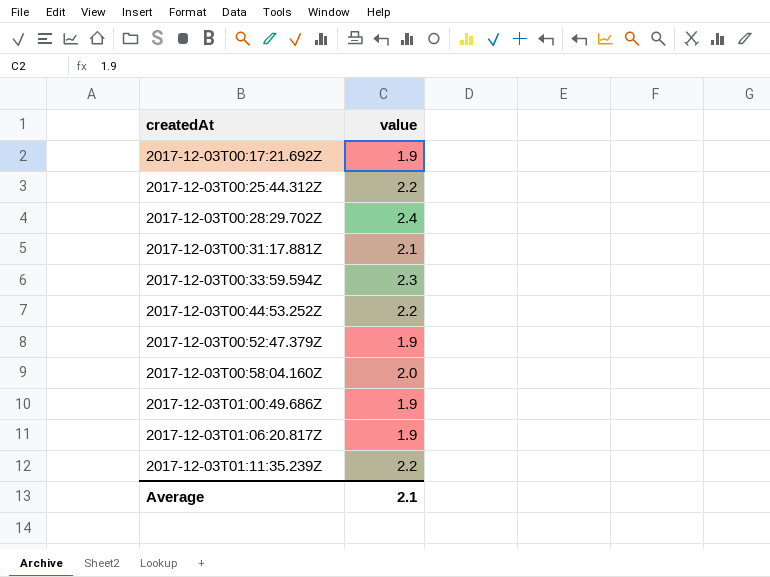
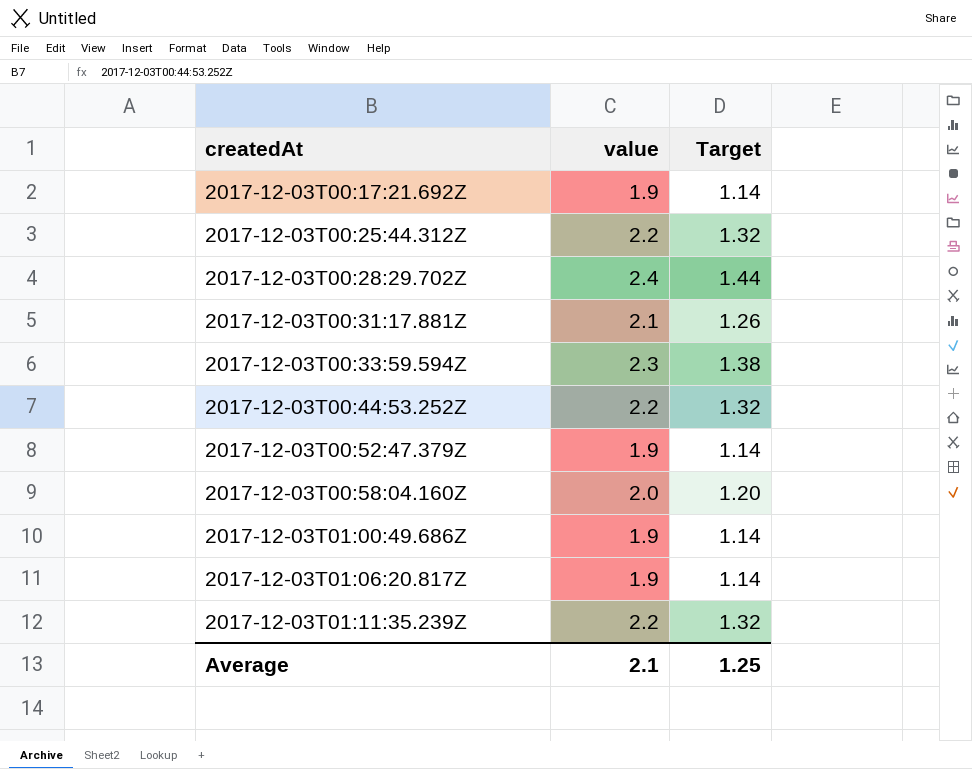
column Target | formula: none -> [value] * 0.6

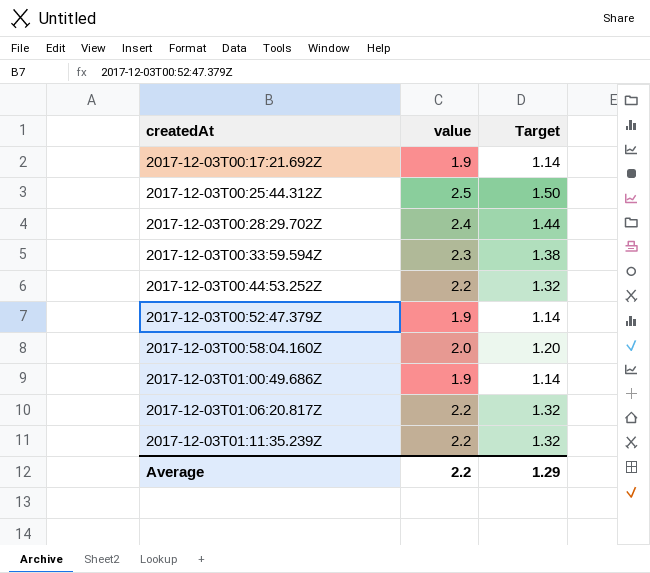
row 2017-12-03T00:31:17.881Z: 2.1 | 1.26 -> none
2017-12-03T00:25:44.312Z | value: 2.2 -> 2.5
2017-12-03T00:25:44.312Z | Target: 1.32 -> 1.50
2017-12-03T01:06:20.817Z | value: 1.9 -> 2.2
2017-12-03T01:06:20.817Z | Target: 1.14 -> 1.32
Average | value: 2.1 -> 2.2
Average | Target: 1.25 -> 1.29

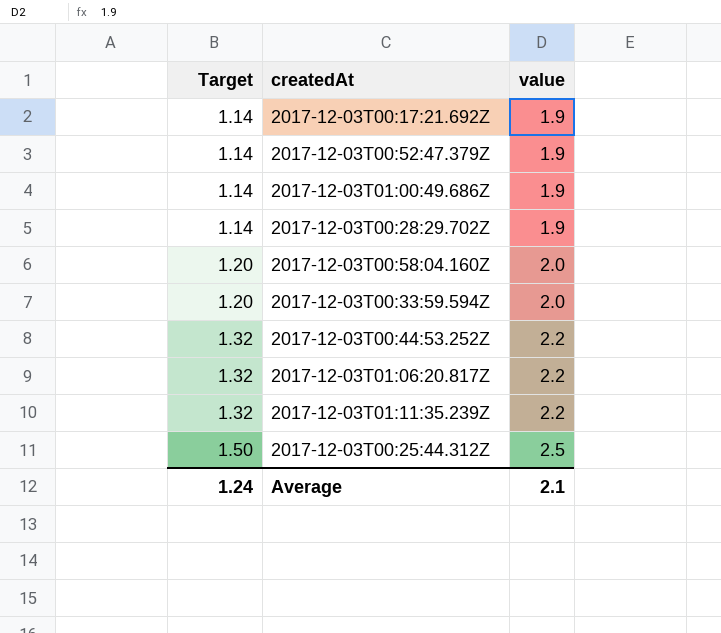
row order: createdAt ascending -> Target ascending
column Target | position: 3 -> 1
2017-12-03T00:28:29.702Z | Target: 1.44 -> 1.14
2017-12-03T00:28:29.702Z | value: 2.4 -> 1.9
2017-12-03T00:33:59.594Z | Target: 1.38 -> 1.20
2017-12-03T00:33:59.594Z | value: 2.3 -> 2.0
Average | Target: 1.29 -> 1.24
Average | value: 2.2 -> 2.1

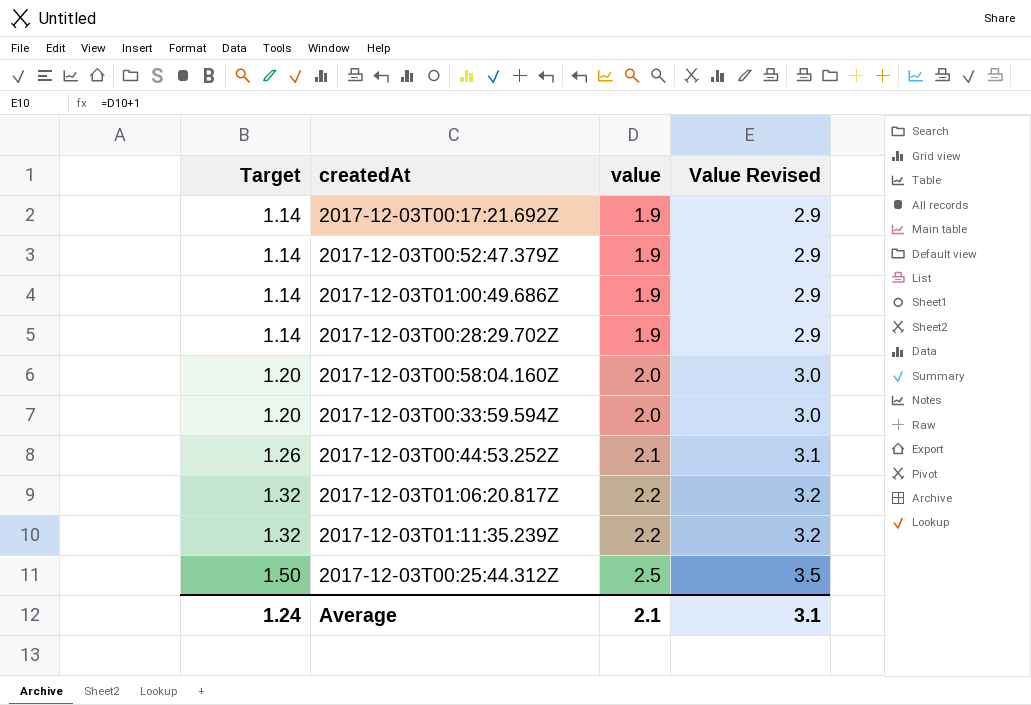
column Value Revised | formula: none -> [value] + 1
2017-12-03T00:44:53.252Z | Target: 1.32 -> 1.26
2017-12-03T00:44:53.252Z | value: 2.2 -> 2.1

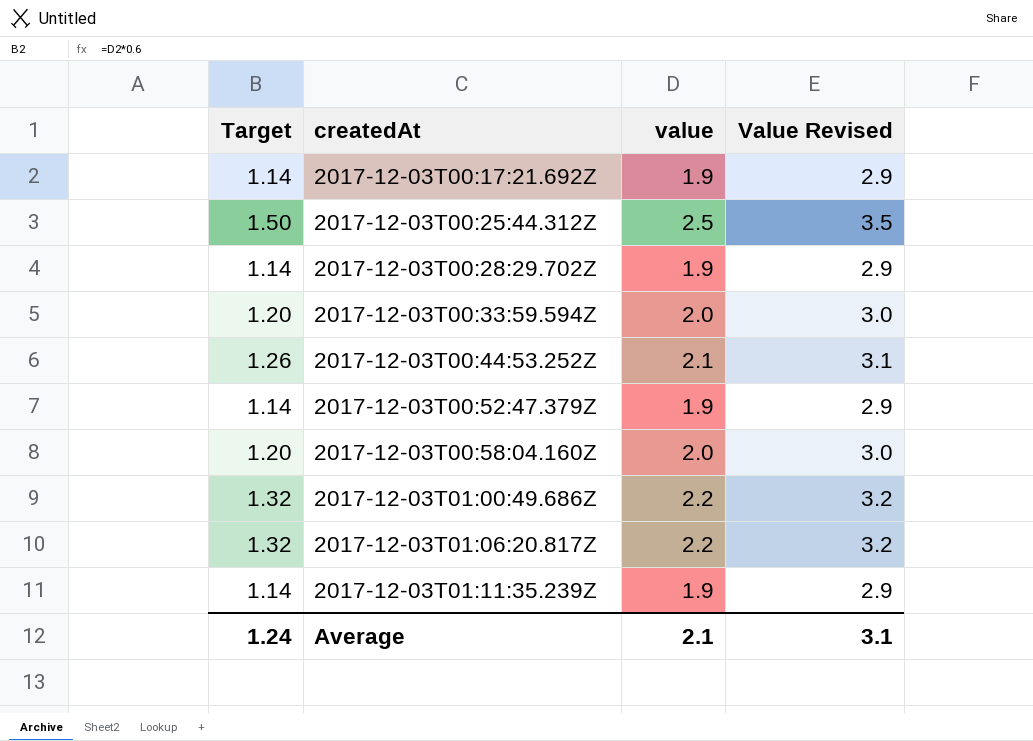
row order: Target ascending -> createdAt ascending
2017-12-03T01:00:49.686Z | Target: 1.14 -> 1.32
2017-12-03T01:00:49.686Z | value: 1.9 -> 2.2
2017-12-03T01:00:49.686Z | Value Revised: 2.9 -> 3.2
2017-12-03T01:11:35.239Z | Target: 1.32 -> 1.14
2017-12-03T01:11:35.239Z | value: 2.2 -> 1.9
2017-12-03T01:11:35.239Z | Value Revised: 3.2 -> 2.9

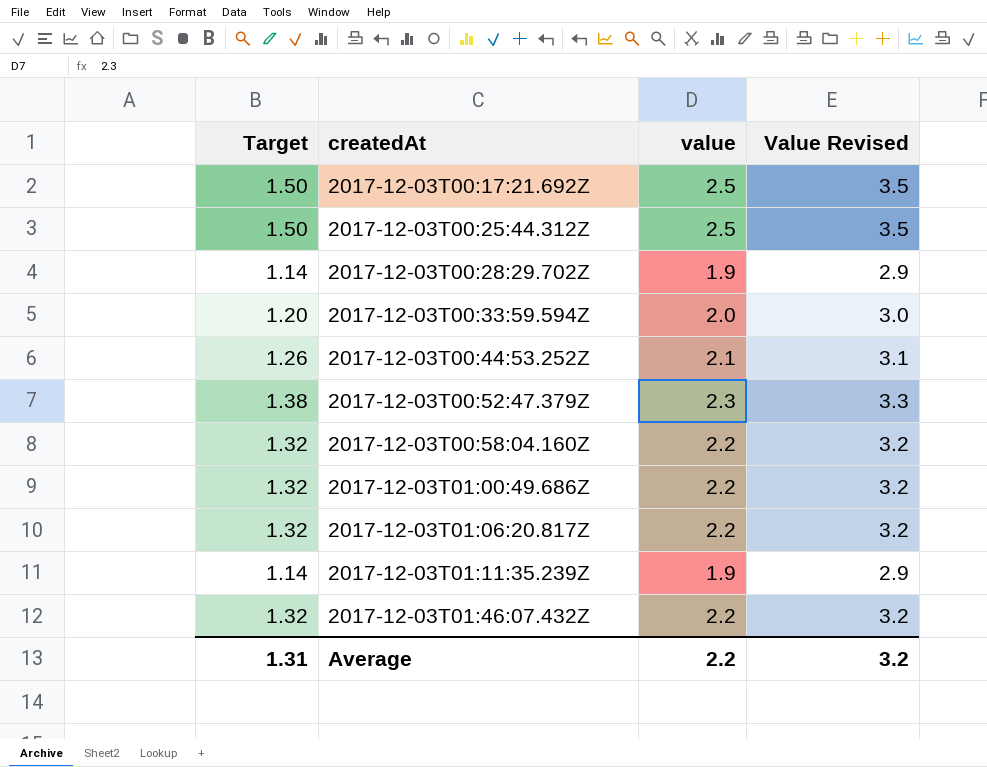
2017-12-03T00:17:21.692Z | Target: 1.14 -> 1.50
2017-12-03T00:17:21.692Z | value: 1.9 -> 2.5
2017-12-03T00:17:21.692Z | Value Revised: 2.9 -> 3.5
2017-12-03T00:52:47.379Z | Target: 1.14 -> 1.38
2017-12-03T00:52:47.379Z | value: 1.9 -> 2.3
2017-12-03T00:52:47.379Z | Value Revised: 2.9 -> 3.3
2017-12-03T00:58:04.160Z | Target: 1.20 -> 1.32
2017-12-03T00:58:04.160Z | value: 2.0 -> 2.2
2017-12-03T00:58:04.160Z | Value Revised: 3.0 -> 3.2
row 2017-12-03T01:46:07.432Z: none -> 1.32 | 2.2 | 3.2
Average | Target: 1.24 -> 1.31
Average | value: 2.1 -> 2.2
Average | Value Revised: 3.1 -> 3.2

